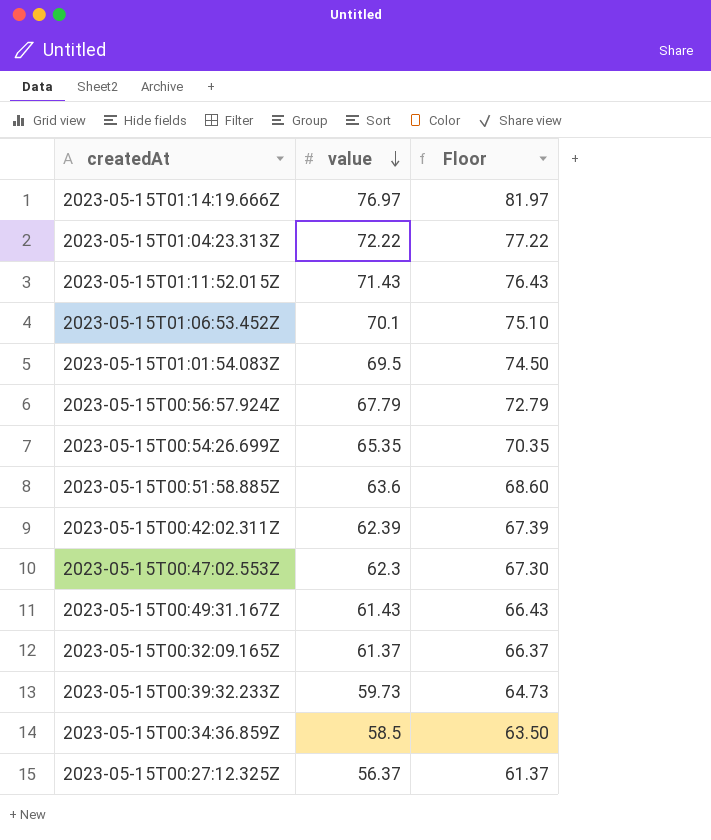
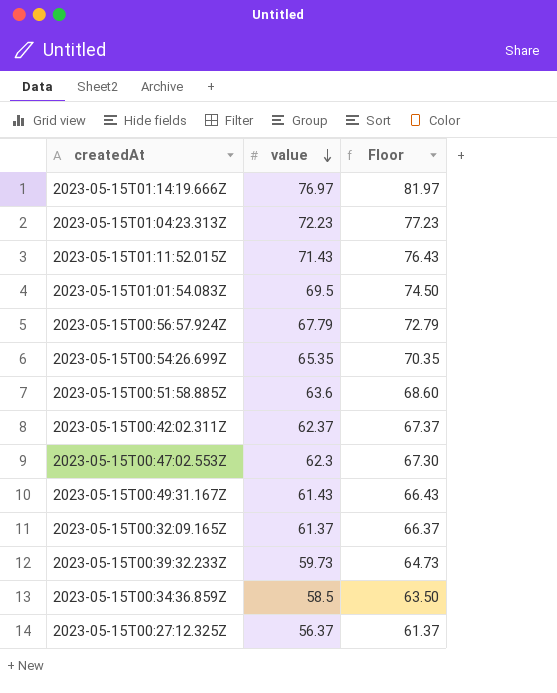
row 2023-05-15T01:06:53.452Z: 70.1 | 75.10 -> none
2023-05-15T01:04:23.313Z | value: 72.22 -> 72.23
2023-05-15T01:04:23.313Z | Floor: 77.22 -> 77.23
2023-05-15T00:42:02.311Z | value: 62.39 -> 62.37
2023-05-15T00:42:02.311Z | Floor: 67.39 -> 67.37

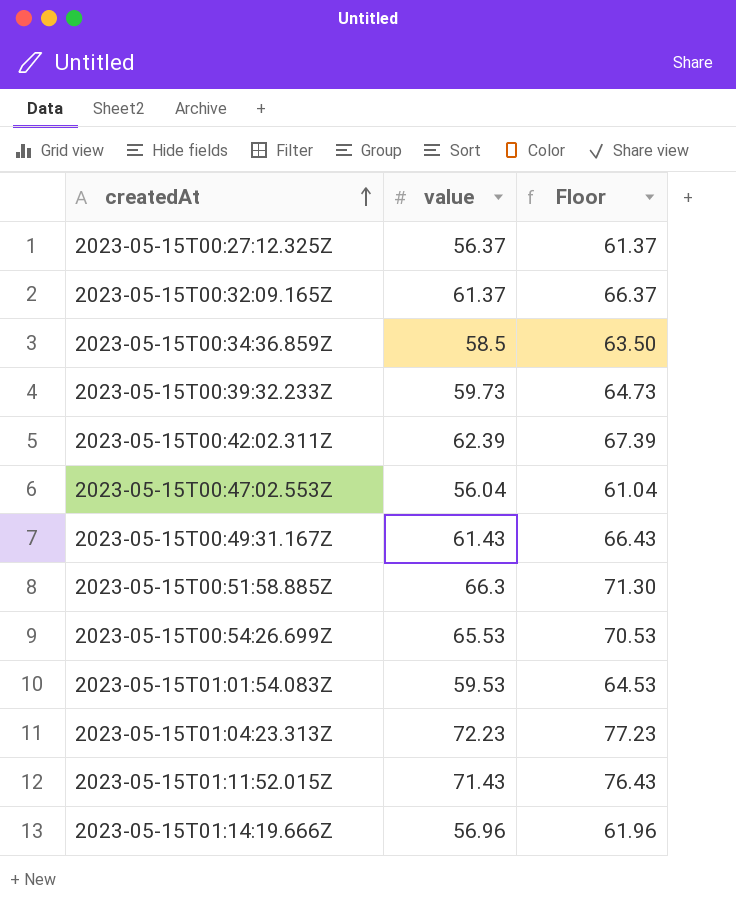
row order: value descending -> createdAt ascending
row 2023-05-15T00:56:57.924Z: 67.79 | 72.79 -> none
2023-05-15T00:42:02.311Z | value: 62.37 -> 62.39
2023-05-15T00:42:02.311Z | Floor: 67.37 -> 67.39
2023-05-15T00:47:02.553Z | value: 62.3 -> 56.04
2023-05-15T00:47:02.553Z | Floor: 67.30 -> 61.04
2023-05-15T00:51:58.885Z | value: 63.6 -> 66.3
2023-05-15T00:51:58.885Z | Floor: 68.60 -> 71.30
2023-05-15T00:54:26.699Z | value: 65.35 -> 65.53
2023-05-15T00:54:26.699Z | Floor: 70.35 -> 70.53
2023-05-15T01:01:54.083Z | value: 69.5 -> 59.53
2023-05-15T01:01:54.083Z | Floor: 74.50 -> 64.53
2023-05-15T01:14:19.666Z | value: 76.97 -> 56.96
2023-05-15T01:14:19.666Z | Floor: 81.97 -> 61.96

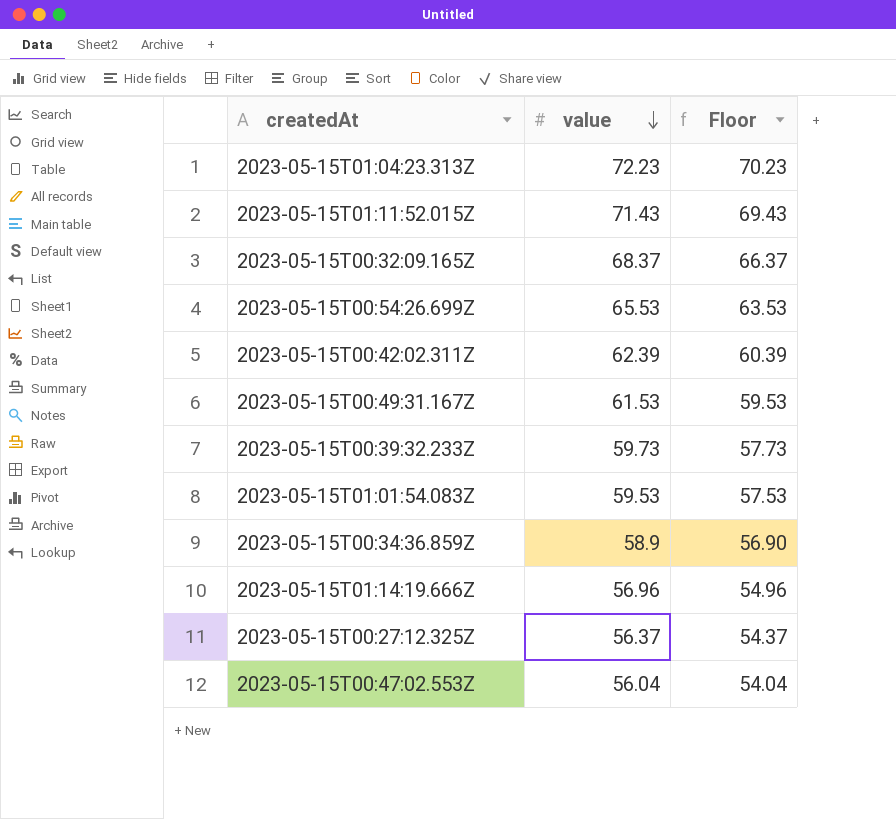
row order: createdAt ascending -> value descending
column Floor | formula: [value] + 5 -> [value] - 2
row 2023-05-15T00:51:58.885Z: 66.3 | 71.30 -> none
2023-05-15T00:32:09.165Z | value: 61.37 -> 68.37
2023-05-15T00:49:31.167Z | value: 61.43 -> 61.53
2023-05-15T00:34:36.859Z | value: 58.5 -> 58.9

